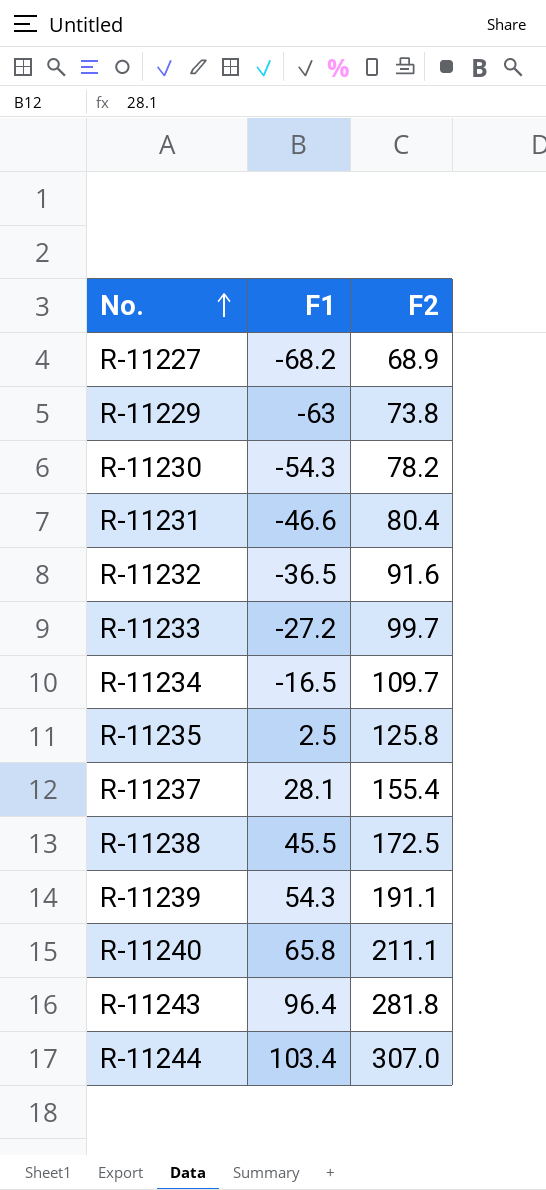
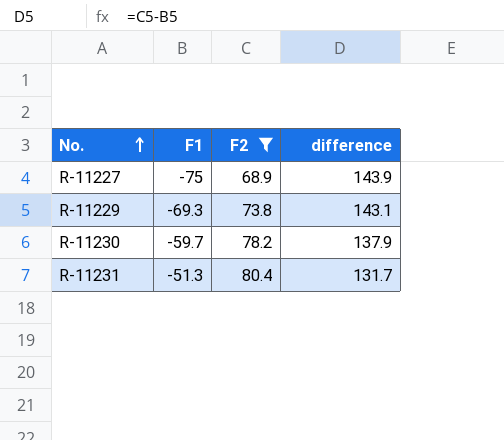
filter: none -> F2 <= 80.4
column difference | formula: none -> [F2] - [F1]
R-11227 | F1: -68.2 -> -75
R-11229 | F1: -63 -> -69.3
R-11230 | F1: -54.3 -> -59.7
R-11231 | F1: -46.6 -> -51.3

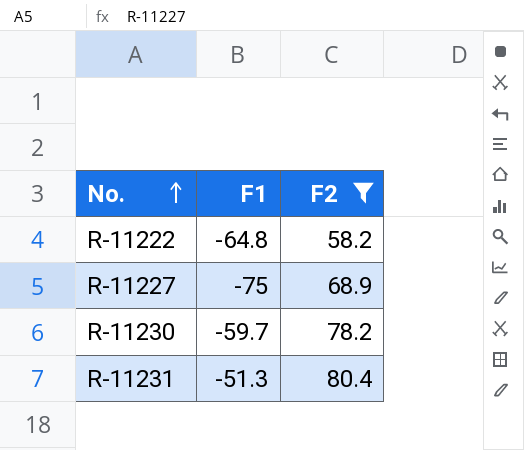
column difference | formula: [F2] - [F1] -> none
row R-11229: -69.3 | 73.8 | 143.1 -> none
row R-11222: none -> -64.8 | 58.2

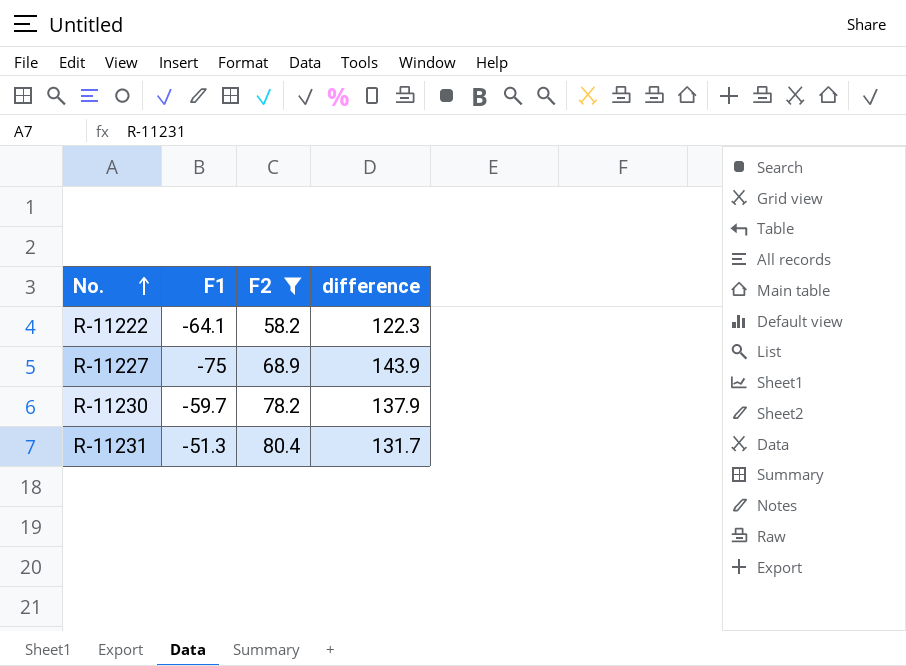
column difference | formula: none -> [F2] - [F1]
R-11222 | F1: -64.8 -> -64.1

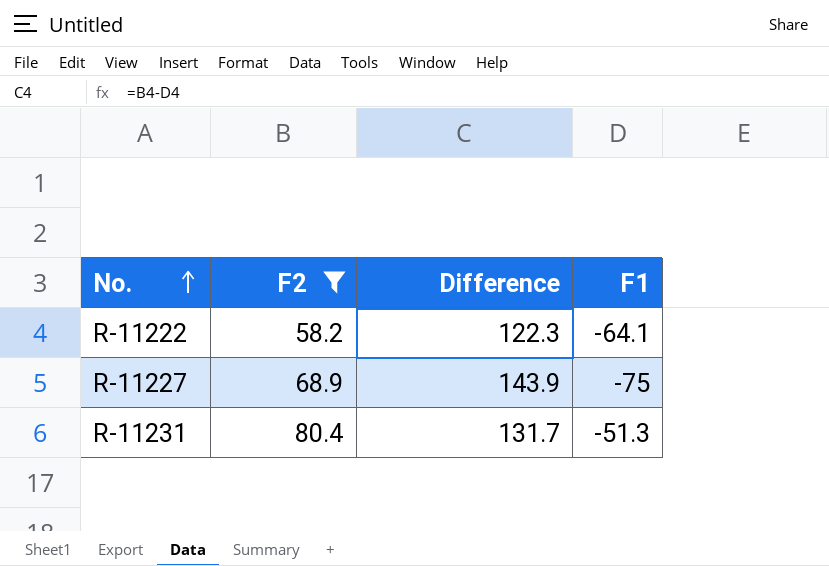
column name: difference -> Difference
column F1 | position: 2 -> 4
row R-11230: -59.7 | 78.2 | 137.9 -> none

